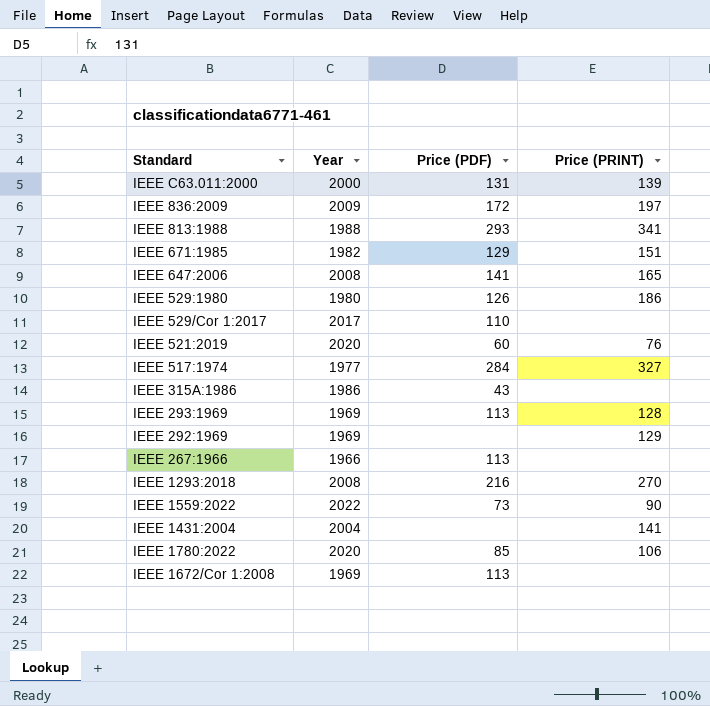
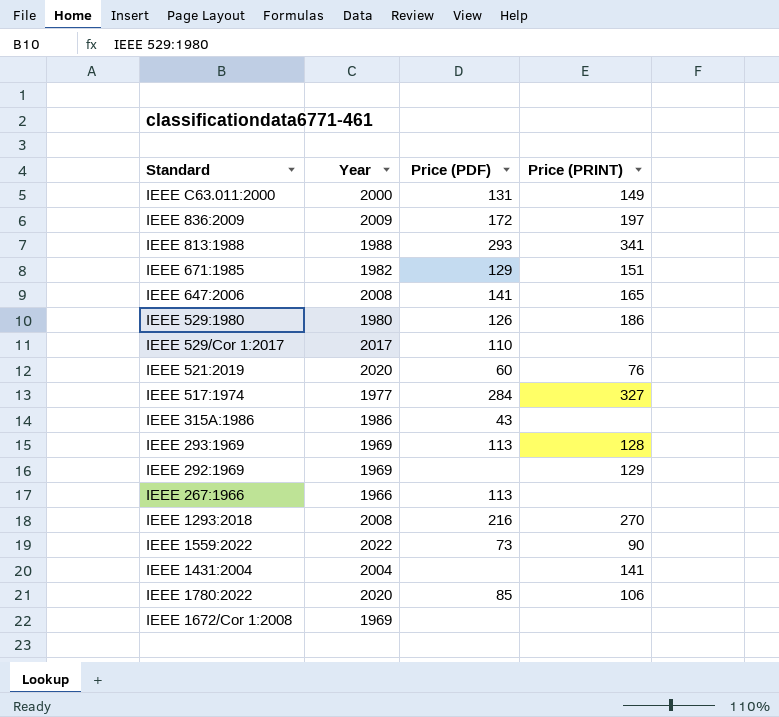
IEEE C63.011:2000 | Price (PRINT): 139 -> 149
IEEE 1672/Cor 1:2008 | Price (PDF): 113 -> none

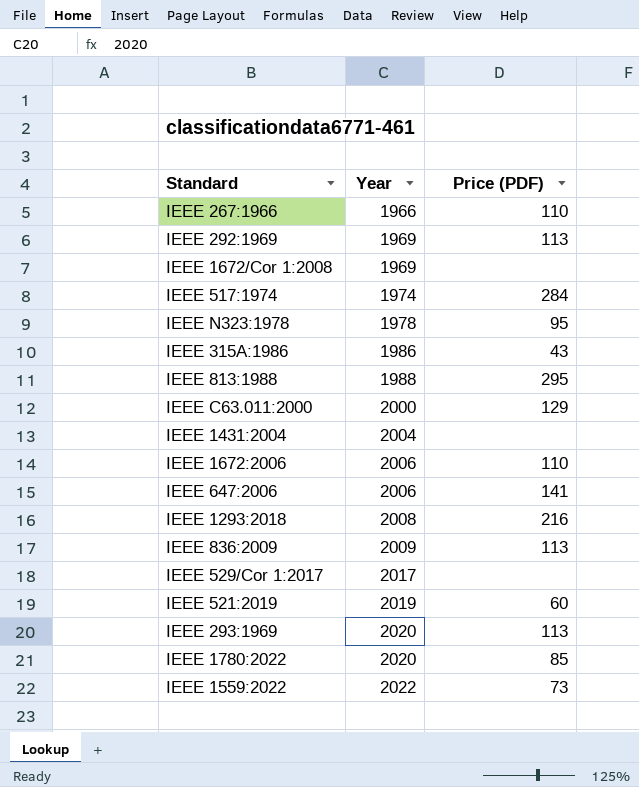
row order: none -> Year ascending
column Price (PRINT) | position: 4 -> none
row IEEE 671:1985: 1982 | 129 | 151 -> none
row IEEE 529:1980: 1980 | 126 | 186 -> none
IEEE 267:1966 | Price (PDF): 113 -> 110
IEEE 292:1969 | Price (PDF): none -> 113
IEEE 517:1974 | Year: 1977 -> 1974
row IEEE N323:1978: none -> 1978 | 95
IEEE 813:1988 | Price (PDF): 293 -> 295
IEEE C63.011:2000 | Price (PDF): 131 -> 129
row IEEE 1672:2006: none -> 2006 | 110
IEEE 647:2006 | Year: 2008 -> 2006
IEEE 836:2009 | Price (PDF): 172 -> 113
IEEE 529/Cor 1:2017 | Price (PDF): 110 -> none
IEEE 521:2019 | Year: 2020 -> 2019
IEEE 293:1969 | Year: 1969 -> 2020

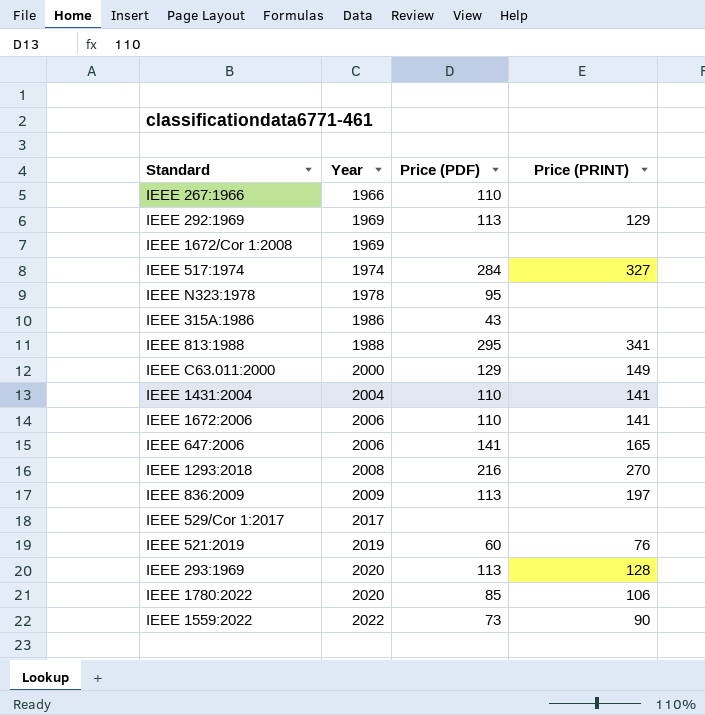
column Price (PRINT) | position: none -> 4
IEEE 1431:2004 | Price (PDF): none -> 110

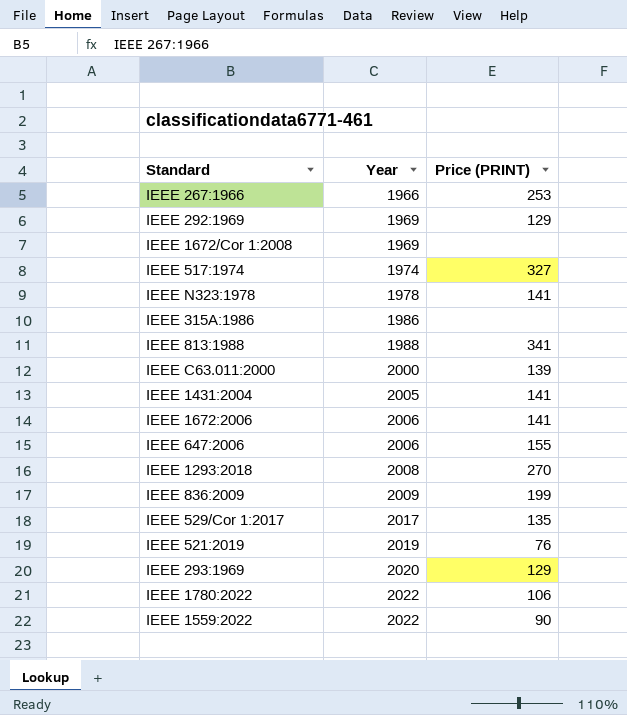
column Price (PDF) | position: 3 -> none
IEEE 267:1966 | Price (PRINT): none -> 253
IEEE N323:1978 | Price (PRINT): none -> 141
IEEE C63.011:2000 | Price (PRINT): 149 -> 139
IEEE 1431:2004 | Year: 2004 -> 2005
IEEE 647:2006 | Price (PRINT): 165 -> 155
IEEE 836:2009 | Price (PRINT): 197 -> 199
IEEE 529/Cor 1:2017 | Price (PRINT): none -> 135
IEEE 293:1969 | Price (PRINT): 128 -> 129
IEEE 1780:2022 | Year: 2020 -> 2022

